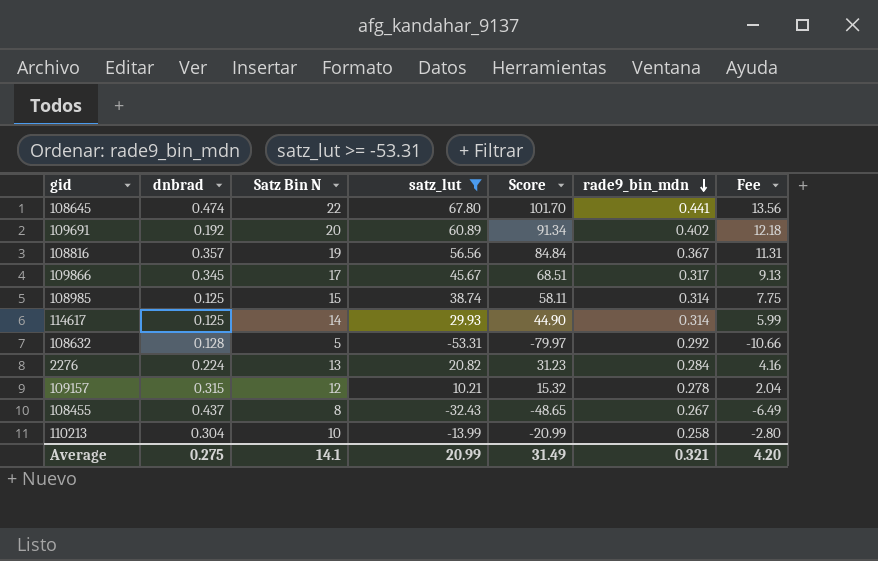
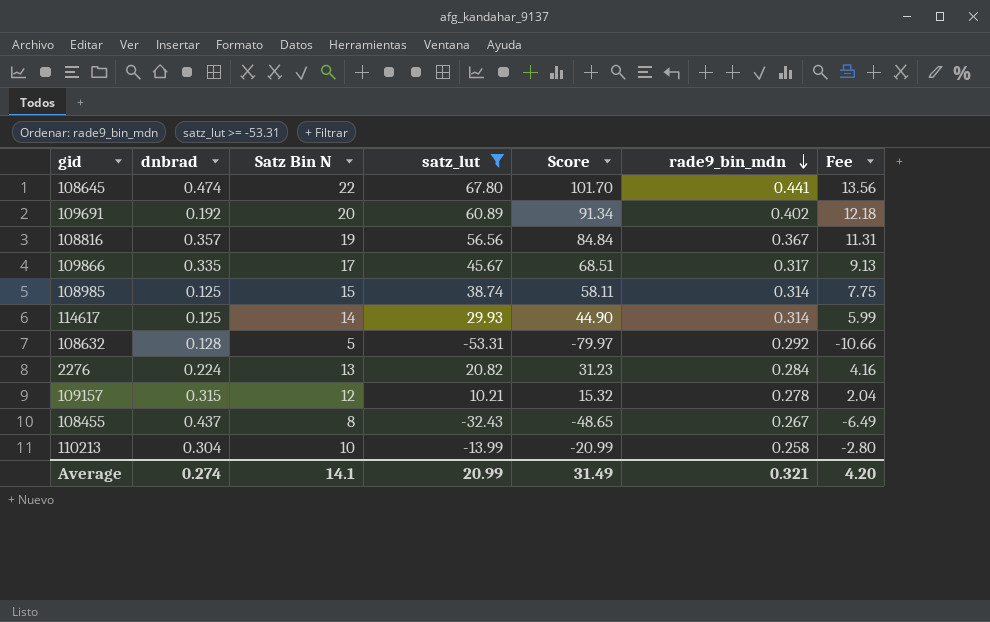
109866 | dnbrad: 0.345 -> 0.335
Average | dnbrad: 0.275 -> 0.274

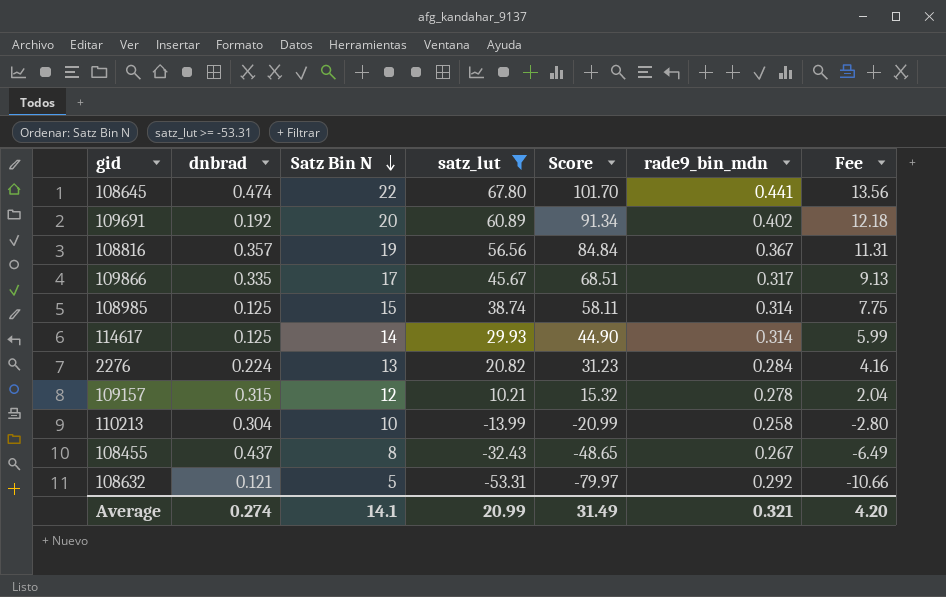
row order: rade9_bin_mdn descending -> Satz Bin N descending
108632 | dnbrad: 0.128 -> 0.121

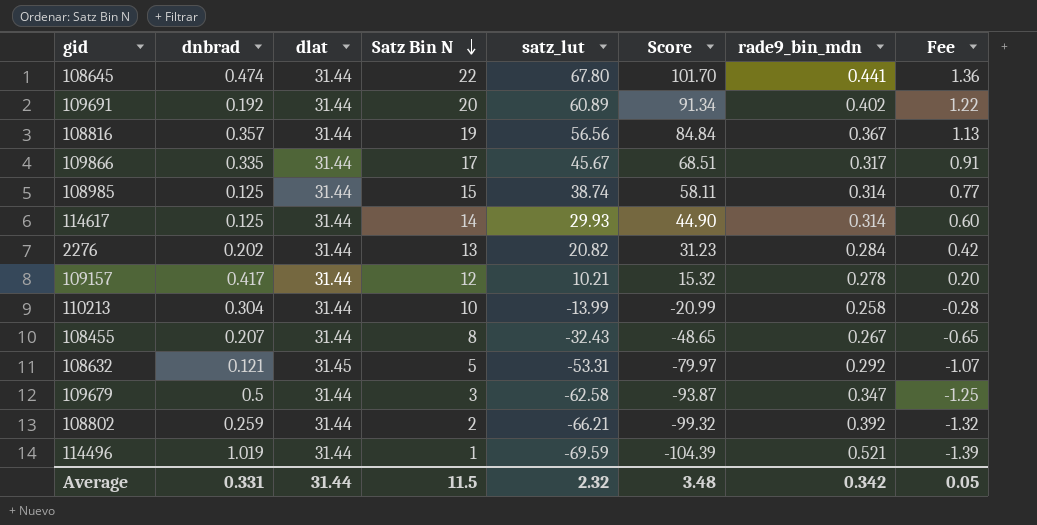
filter: satz_lut >= -53.31 -> none
column dlat | position: none -> 3
column Fee | formula: [satz_lut] * 0.2 -> [satz_lut] * 0.02
2276 | dnbrad: 0.224 -> 0.202
109157 | dnbrad: 0.315 -> 0.417
108455 | dnbrad: 0.437 -> 0.207
Average | dnbrad: 0.274 -> 0.331
Average | Satz Bin N: 14.1 -> 11.5
Average | satz_lut: 20.99 -> 2.32
Average | Score: 31.49 -> 3.48
Average | rade9_bin_mdn: 0.321 -> 0.342
Average | Fee: 4.20 -> 0.05

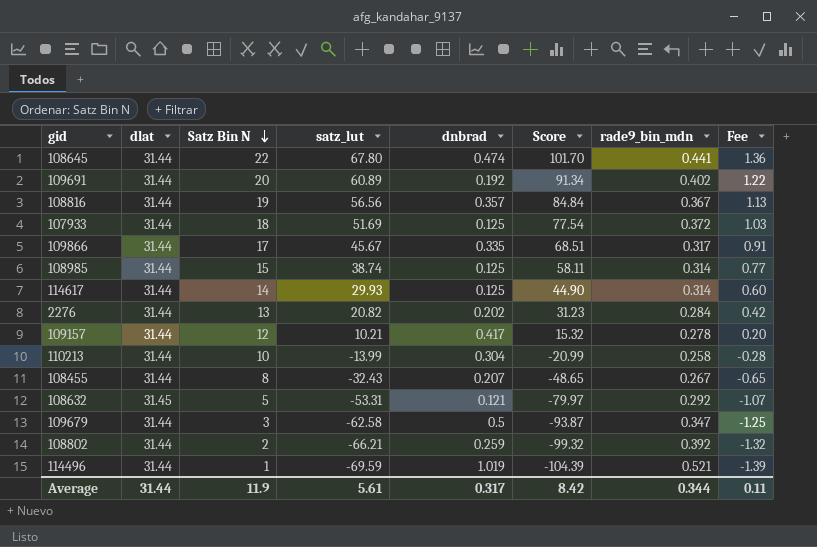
column dnbrad | position: 2 -> 5
row 107933: none -> 31.44 | 18 | 51.69 | 0.125 | 77.54 | 0.372 | 1.03
Average | Satz Bin N: 11.5 -> 11.9
Average | satz_lut: 2.32 -> 5.61
Average | dnbrad: 0.331 -> 0.317
Average | Score: 3.48 -> 8.42
Average | rade9_bin_mdn: 0.342 -> 0.344
Average | Fee: 0.05 -> 0.11

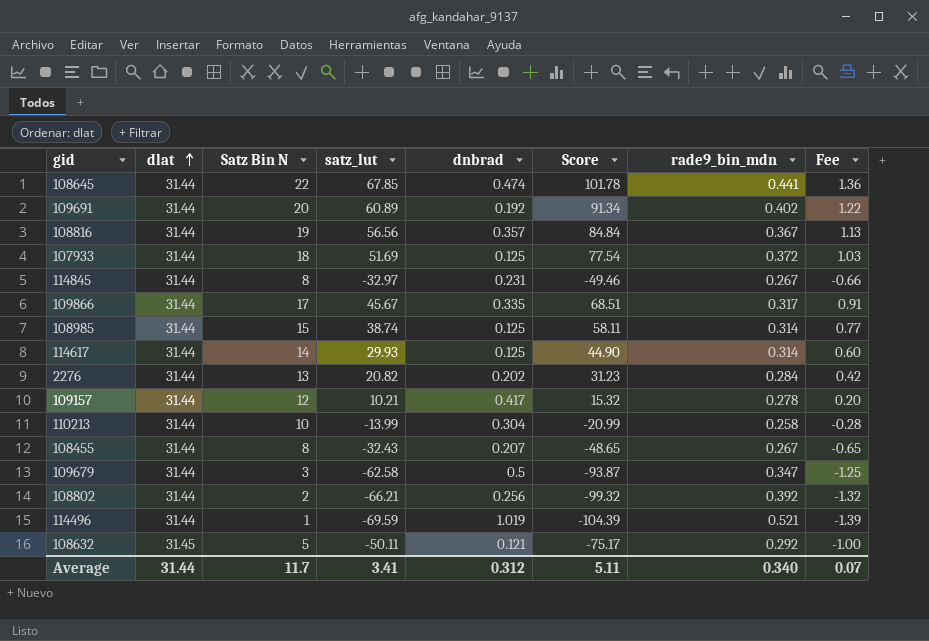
row order: Satz Bin N descending -> dlat ascending
108645 | satz_lut: 67.80 -> 67.85
108645 | Score: 101.70 -> 101.78
row 114845: none -> 31.44 | 8 | -32.97 | 0.231 | -49.46 | 0.267 | -0.66
108802 | dnbrad: 0.259 -> 0.256
108632 | satz_lut: -53.31 -> -50.11
108632 | Score: -79.97 -> -75.17
108632 | Fee: -1.07 -> -1.00
Average | Satz Bin N: 11.9 -> 11.7
Average | satz_lut: 5.61 -> 3.41
Average | dnbrad: 0.317 -> 0.312
Average | Score: 8.42 -> 5.11
Average | rade9_bin_mdn: 0.344 -> 0.340
Average | Fee: 0.11 -> 0.07

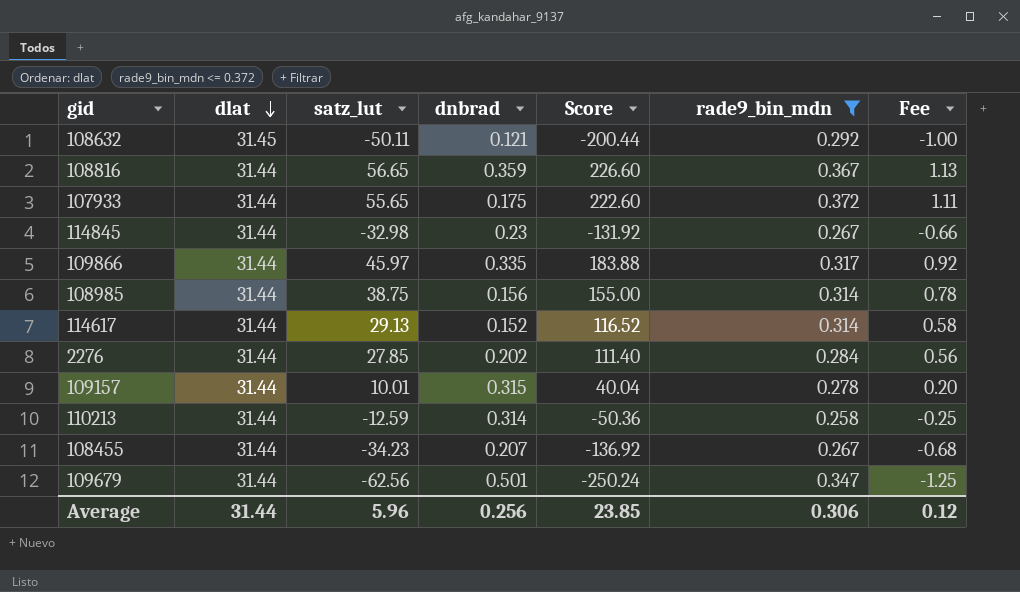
filter: none -> rade9_bin_mdn <= 0.372
row order: dlat ascending -> dlat descending
column Satz Bin N | position: 3 -> none
column Score | formula: [satz_lut] * 1.5 -> [satz_lut] * 4
108816 | satz_lut: 56.56 -> 56.65
108816 | dnbrad: 0.357 -> 0.359
107933 | satz_lut: 51.69 -> 55.65
107933 | dnbrad: 0.125 -> 0.175
107933 | Fee: 1.03 -> 1.11
114845 | satz_lut: -32.97 -> -32.98
114845 | dnbrad: 0.231 -> 0.23
109866 | satz_lut: 45.67 -> 45.97
109866 | Fee: 0.91 -> 0.92
108985 | satz_lut: 38.74 -> 38.75
108985 | dnbrad: 0.125 -> 0.156
108985 | Fee: 0.77 -> 0.78
114617 | satz_lut: 29.93 -> 29.13
114617 | dnbrad: 0.125 -> 0.152
114617 | Fee: 0.60 -> 0.58
2276 | satz_lut: 20.82 -> 27.85
2276 | Fee: 0.42 -> 0.56
109157 | satz_lut: 10.21 -> 10.01
109157 | dnbrad: 0.417 -> 0.315
110213 | satz_lut: -13.99 -> -12.59
110213 | dnbrad: 0.304 -> 0.314
110213 | Fee: -0.28 -> -0.25
108455 | satz_lut: -32.43 -> -34.23
108455 | Fee: -0.65 -> -0.68
109679 | satz_lut: -62.58 -> -62.56
109679 | dnbrad: 0.5 -> 0.501
Average | satz_lut: 3.41 -> 5.96
Average | dnbrad: 0.312 -> 0.256
Average | Score: 5.11 -> 23.85
Average | rade9_bin_mdn: 0.340 -> 0.306
Average | Fee: 0.07 -> 0.12

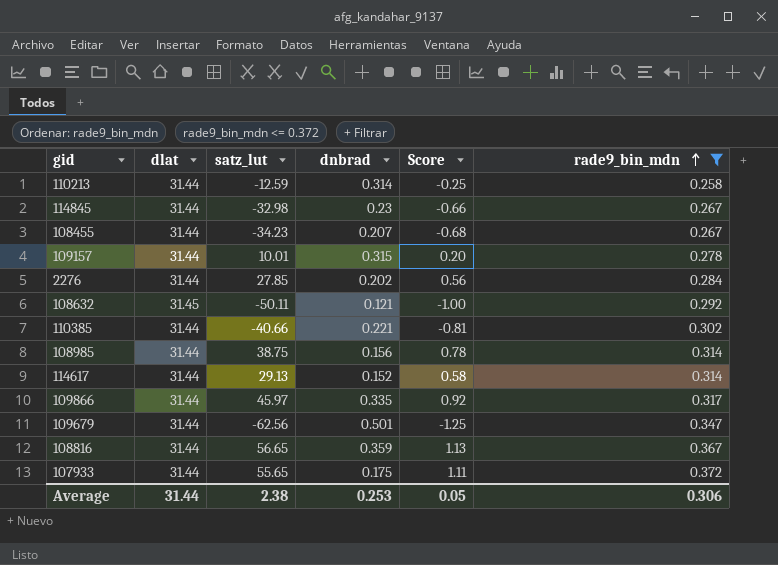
row order: dlat descending -> rade9_bin_mdn ascending
column Fee | formula: [satz_lut] * 0.02 -> none
column Score | formula: [satz_lut] * 4 -> [satz_lut] * 0.02
row 110385: none -> 31.44 | -40.66 | 0.221 | -0.81 | 0.302
Average | satz_lut: 5.96 -> 2.38
Average | dnbrad: 0.256 -> 0.253
Average | Score: 23.85 -> 0.05

